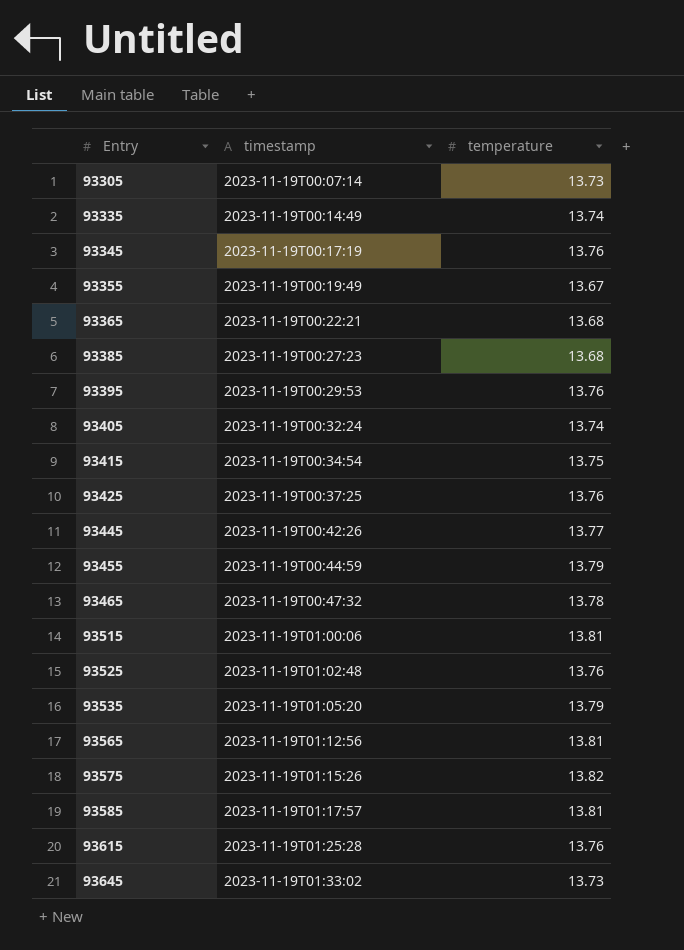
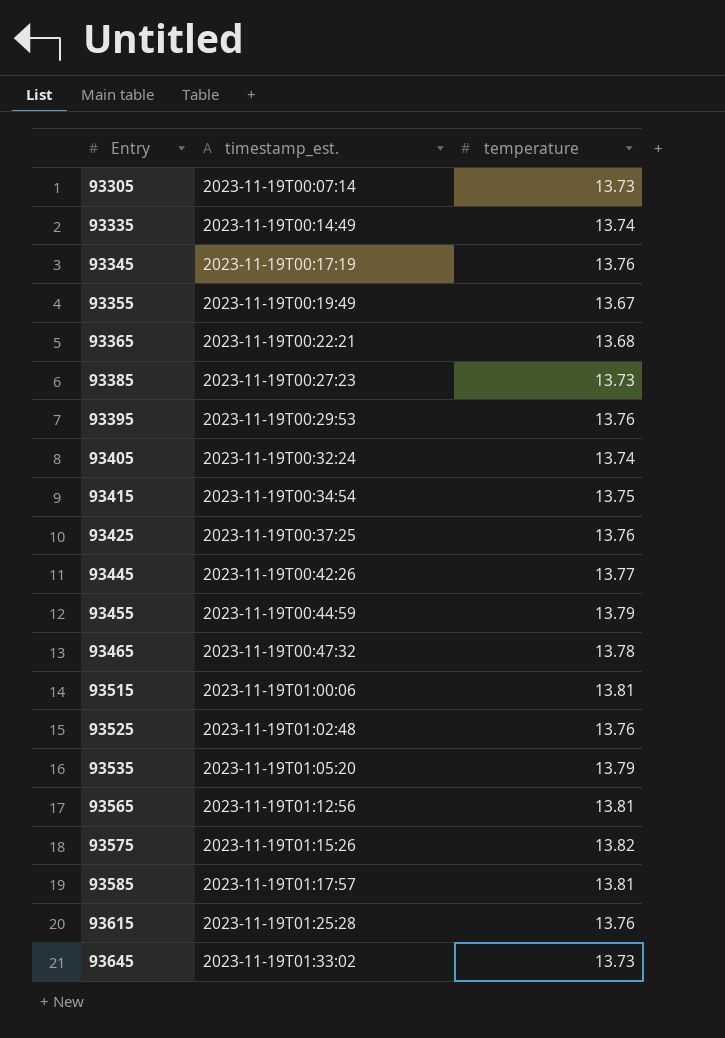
column name: timestamp -> timestamp_est.
93385 | temperature: 13.68 -> 13.73

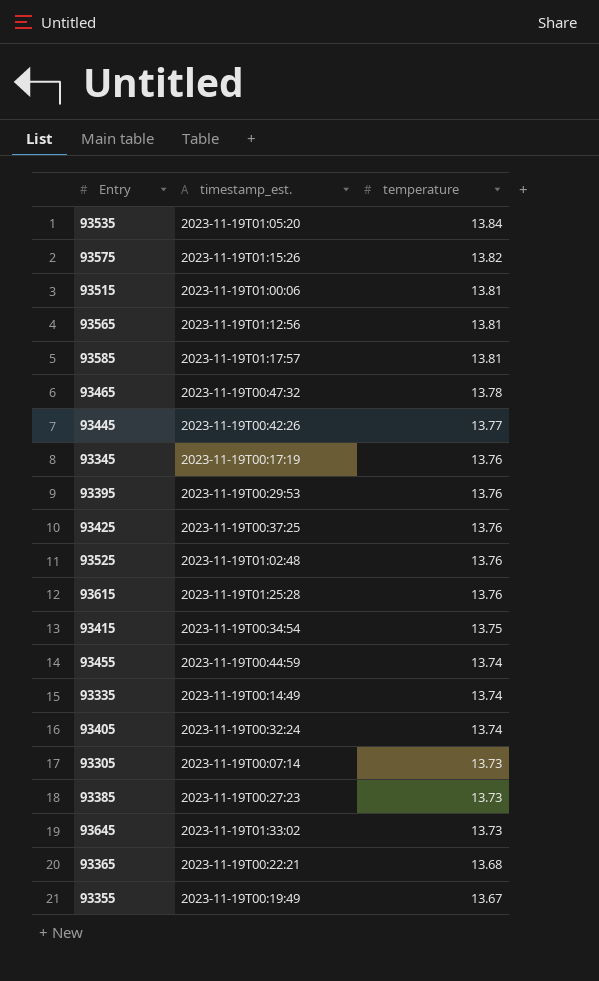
row order: Entry ascending -> temperature descending
93535 | temperature: 13.79 -> 13.84
93455 | temperature: 13.79 -> 13.74

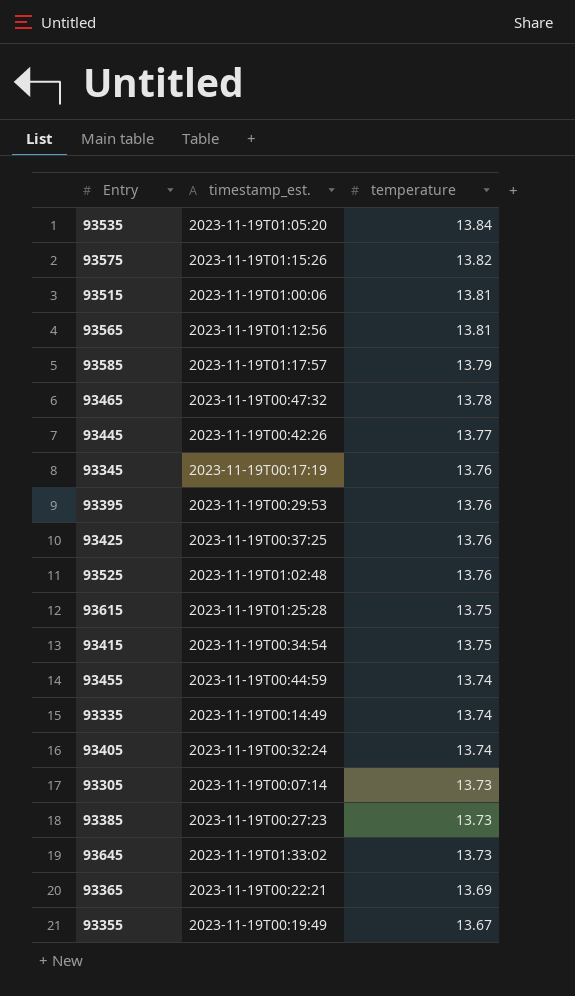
93585 | temperature: 13.81 -> 13.79
93615 | temperature: 13.76 -> 13.75
93365 | temperature: 13.68 -> 13.69

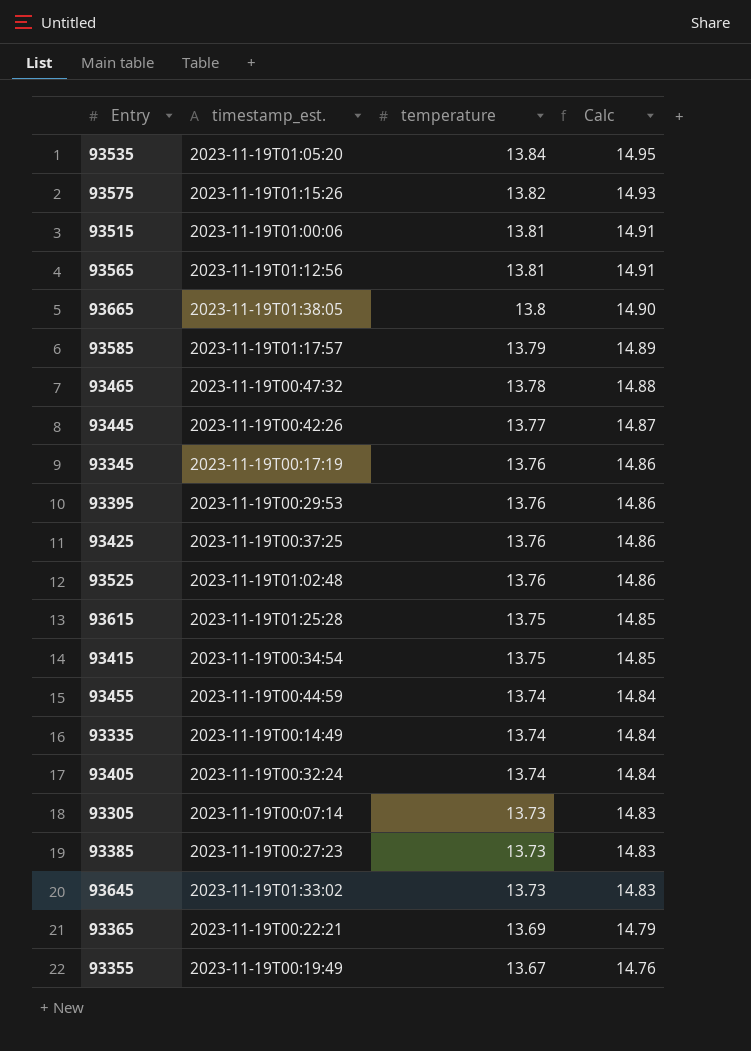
column Calc | formula: none -> [temperature] * 1.08
row 93665: none -> 2023-11-19T01:38:05 | 13.8 | 14.90

